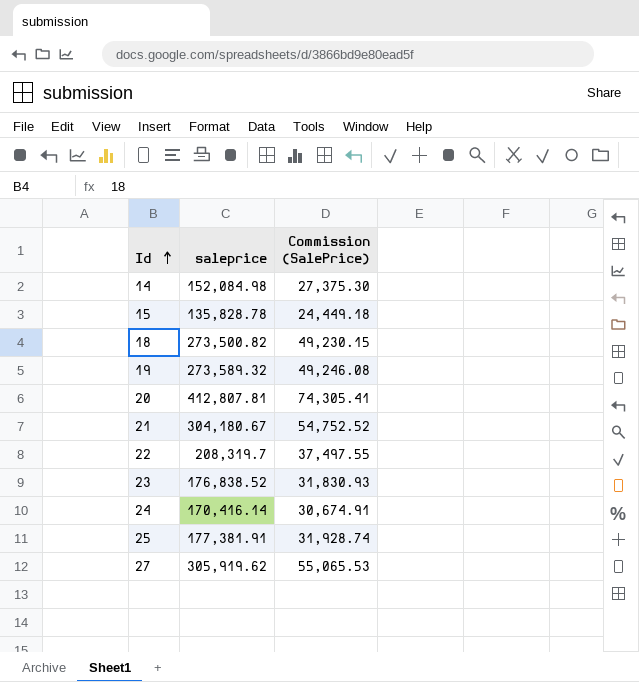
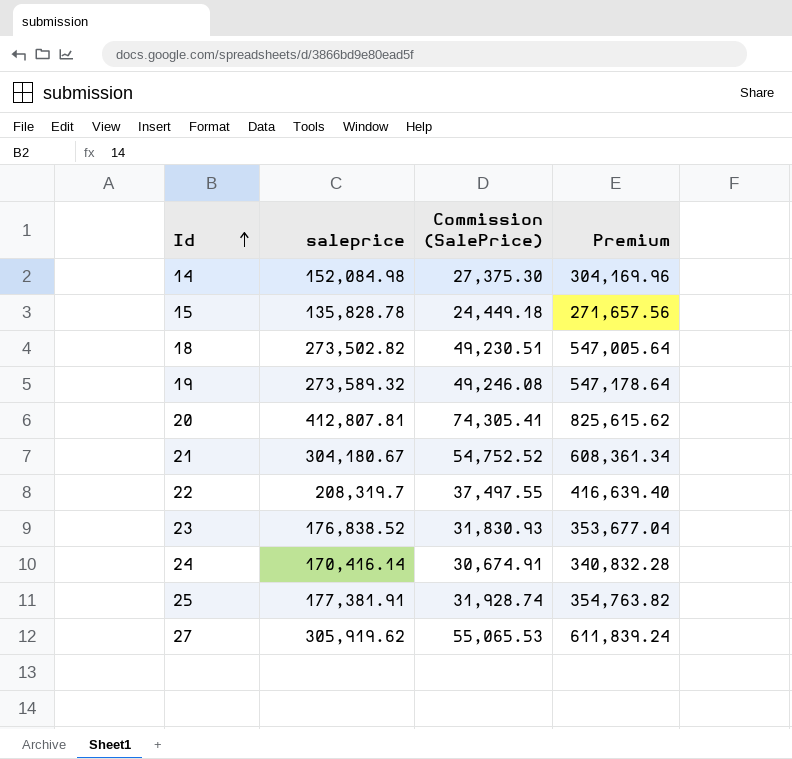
column Premium | formula: none -> [saleprice] * 2
18 | saleprice: 273,500.82 -> 273,502.82
18 | Commission (SalePrice): 49,230.15 -> 49,230.51

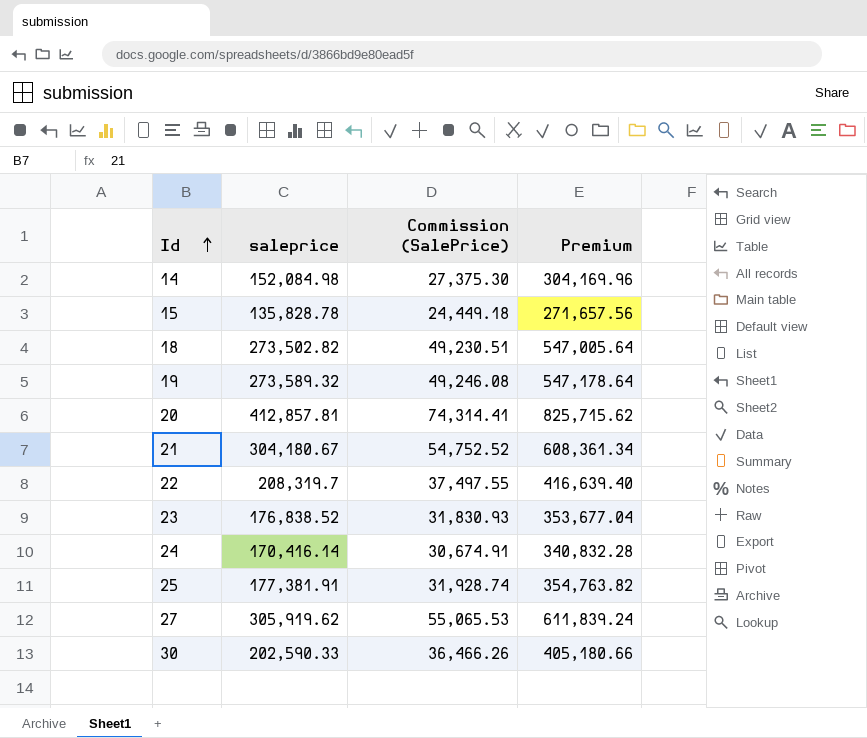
20 | saleprice: 412,807.81 -> 412,857.81
20 | Commission (SalePrice): 74,305.41 -> 74,314.41
20 | Premium: 825,615.62 -> 825,715.62
row 30: none -> 202,590.33 | 36,466.26 | 405,180.66

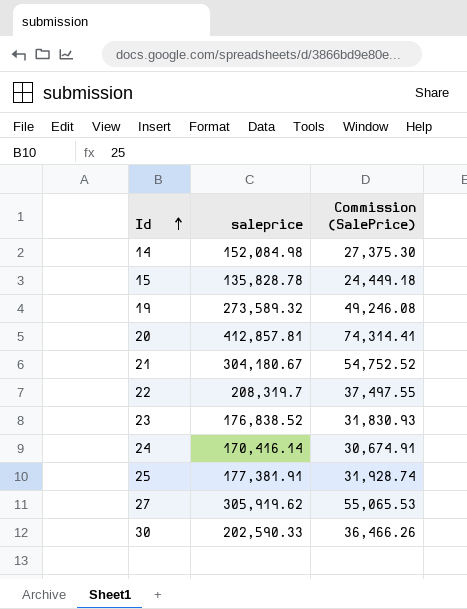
column Premium | formula: [saleprice] * 2 -> none
row 18: 273,502.82 | 49,230.51 | 547,005.64 -> none

